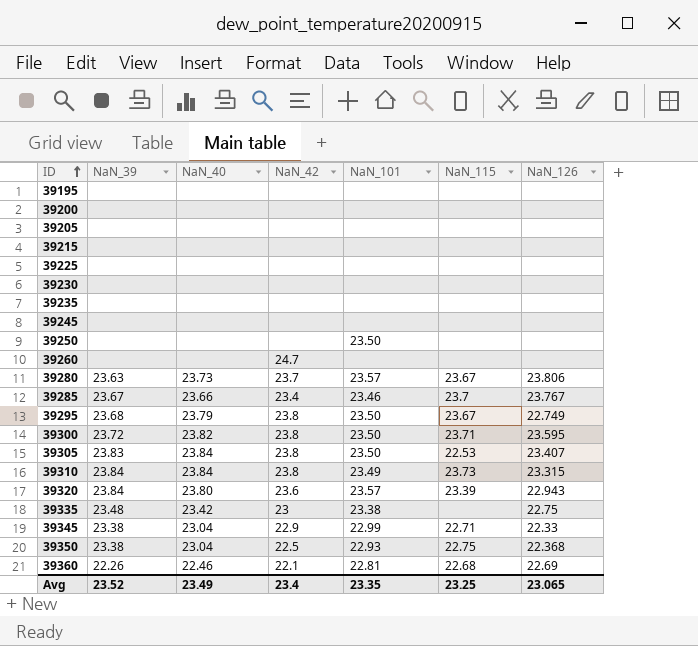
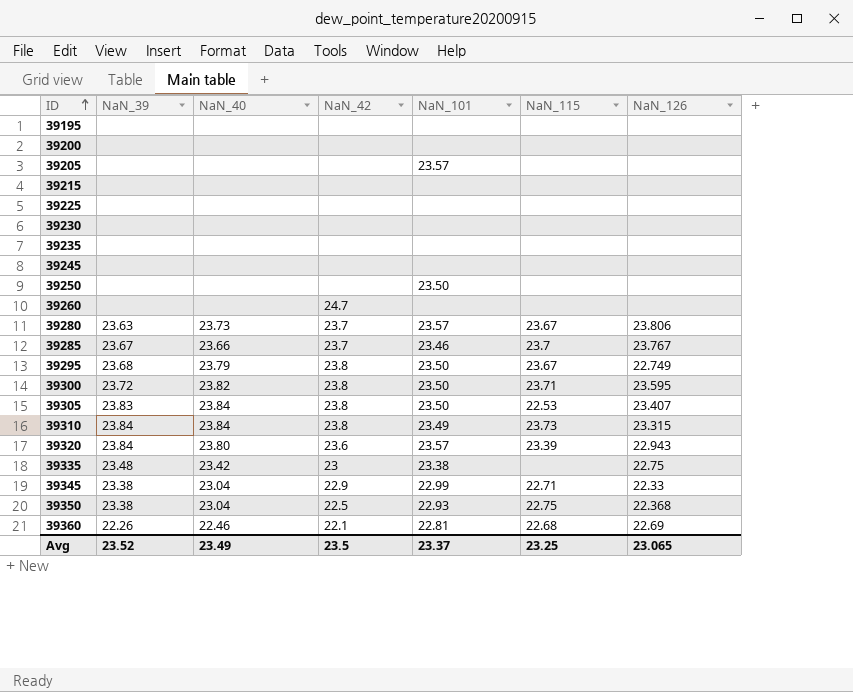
39205 | NaN_101: none -> 23.57
39285 | NaN_42: 23.4 -> 23.7
Avg | NaN_42: 23.4 -> 23.5
Avg | NaN_101: 23.35 -> 23.37

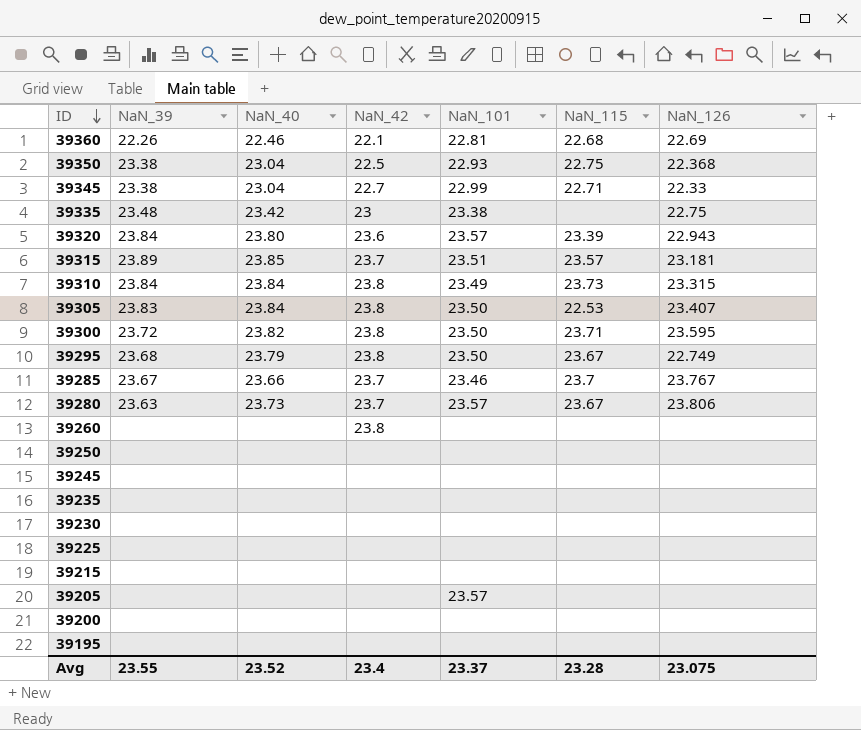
row order: ID ascending -> ID descending
39345 | NaN_42: 22.9 -> 22.7
row 39315: none -> 23.89 | 23.85 | 23.7 | 23.51 | 23.57 | 23.181
39260 | NaN_42: 24.7 -> 23.8
39250 | NaN_101: 23.50 -> none
Avg | NaN_39: 23.52 -> 23.55
Avg | NaN_40: 23.49 -> 23.52
Avg | NaN_42: 23.5 -> 23.4
Avg | NaN_115: 23.25 -> 23.28
Avg | NaN_126: 23.065 -> 23.075

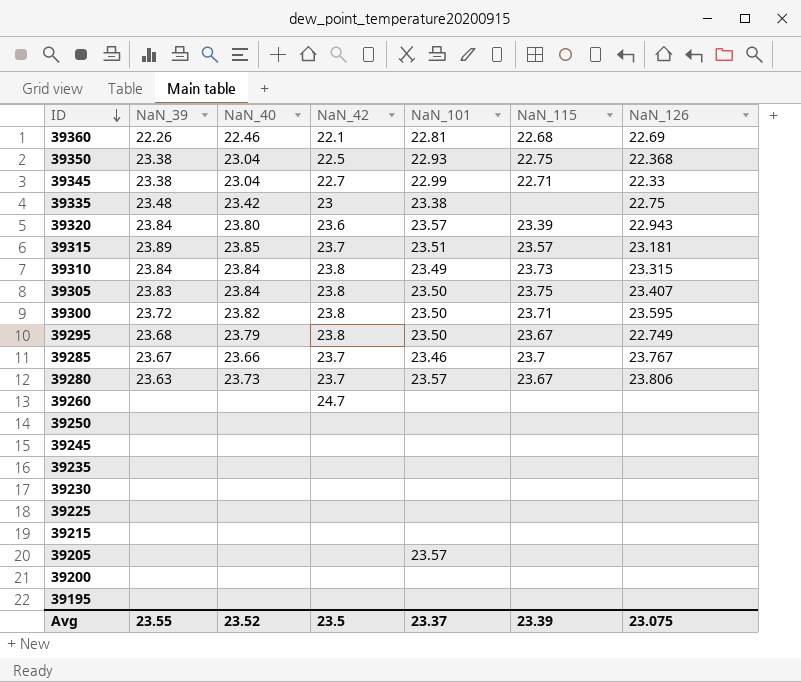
39305 | NaN_115: 22.53 -> 23.75
39260 | NaN_42: 23.8 -> 24.7
Avg | NaN_42: 23.4 -> 23.5
Avg | NaN_115: 23.28 -> 23.39

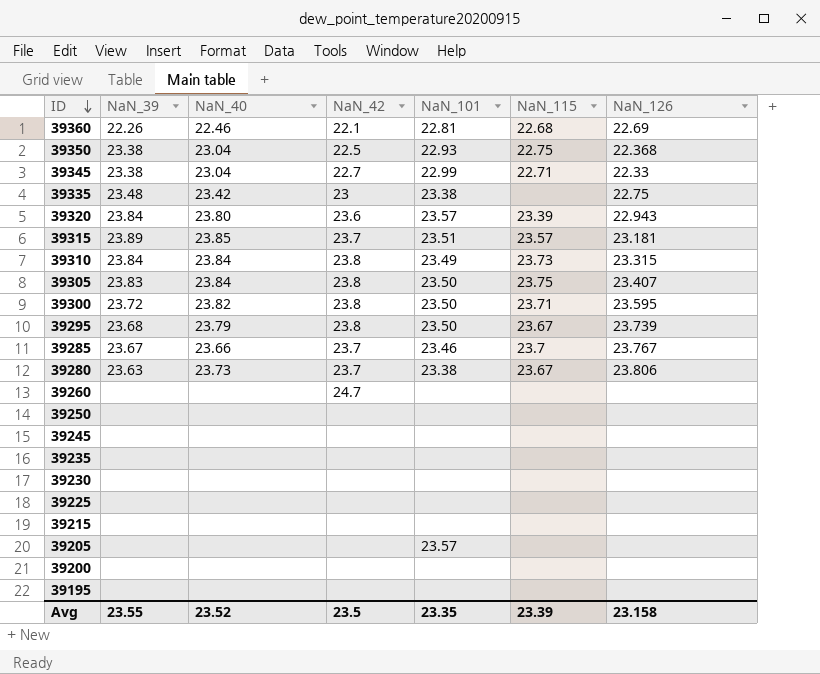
39295 | NaN_126: 22.749 -> 23.739
39280 | NaN_101: 23.57 -> 23.38
Avg | NaN_101: 23.37 -> 23.35
Avg | NaN_126: 23.075 -> 23.158

